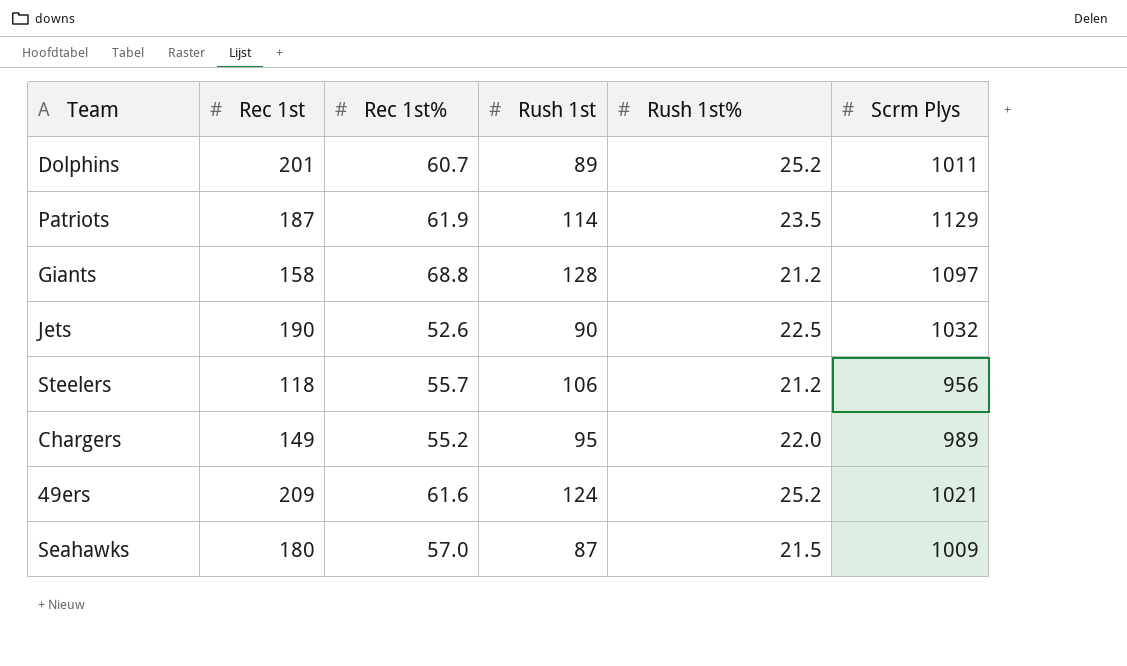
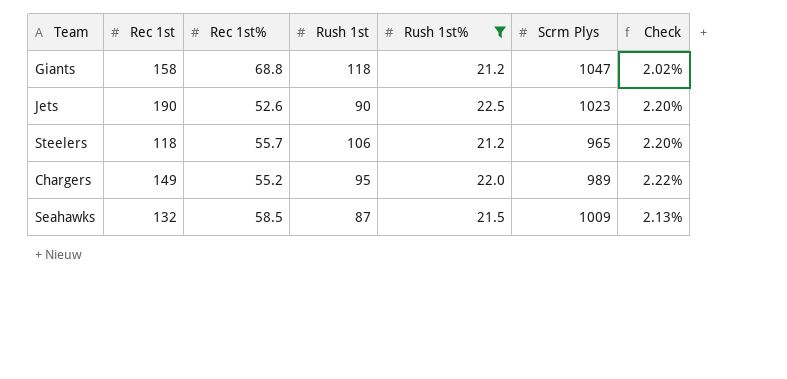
filter: none -> Rush 1st% <= 22.5
column Check | formula: none -> [Rush 1st%] / [Scrm Plys]
Giants | Rush 1st: 128 -> 118
Giants | Scrm Plys: 1097 -> 1047
Jets | Scrm Plys: 1032 -> 1023
Steelers | Scrm Plys: 956 -> 965
Seahawks | Rec 1st: 180 -> 132
Seahawks | Rec 1st%: 57.0 -> 58.5

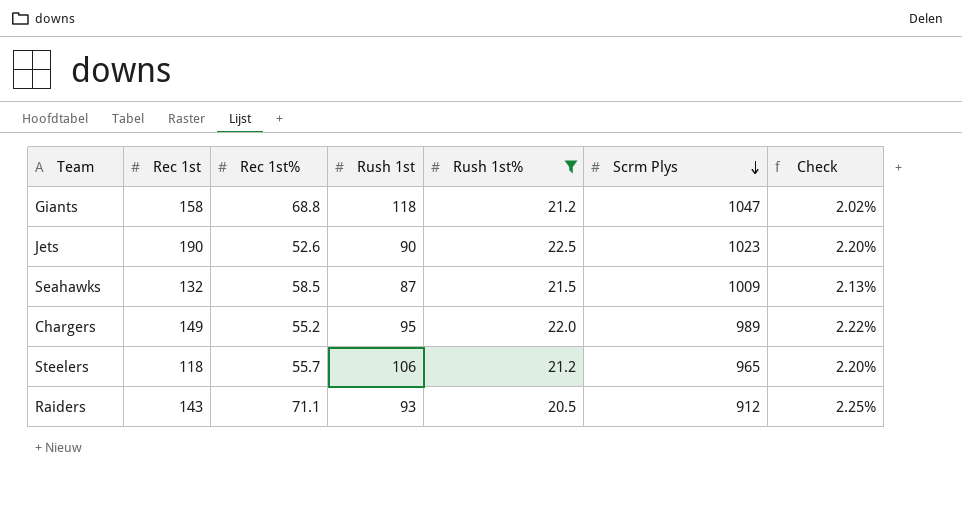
row order: none -> Scrm Plys descending
row Raiders: none -> 143 | 71.1 | 93 | 20.5 | 912 | 2.25%

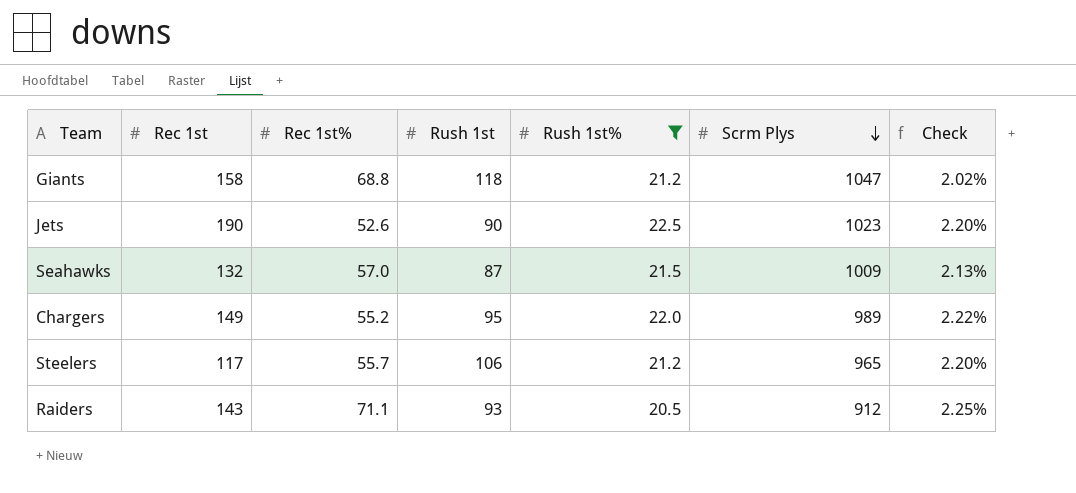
Seahawks | Rec 1st%: 58.5 -> 57.0
Steelers | Rec 1st: 118 -> 117

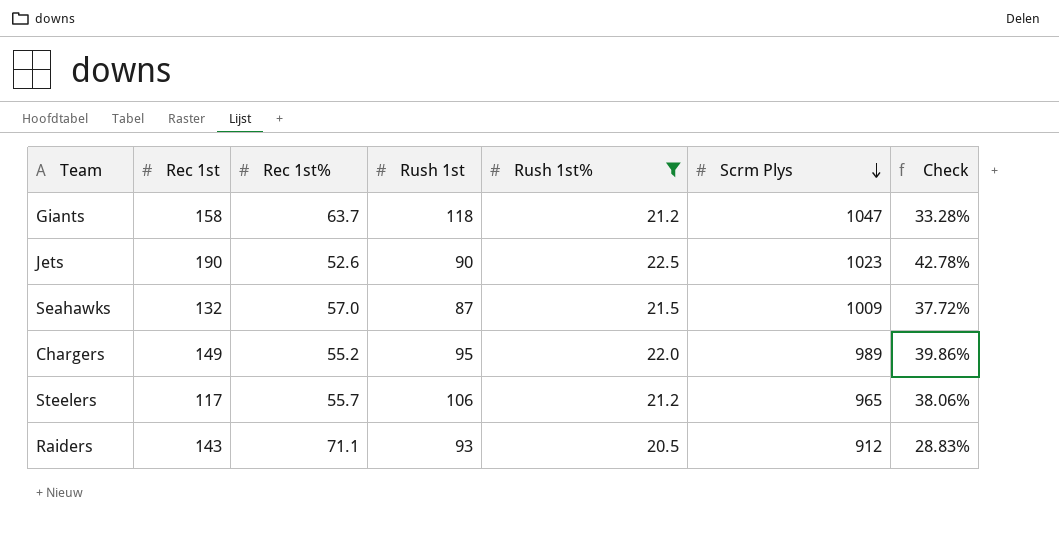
column Check | formula: [Rush 1st%] / [Scrm Plys] -> [Rush 1st%] / [Rec 1st%]
Giants | Rec 1st%: 68.8 -> 63.7

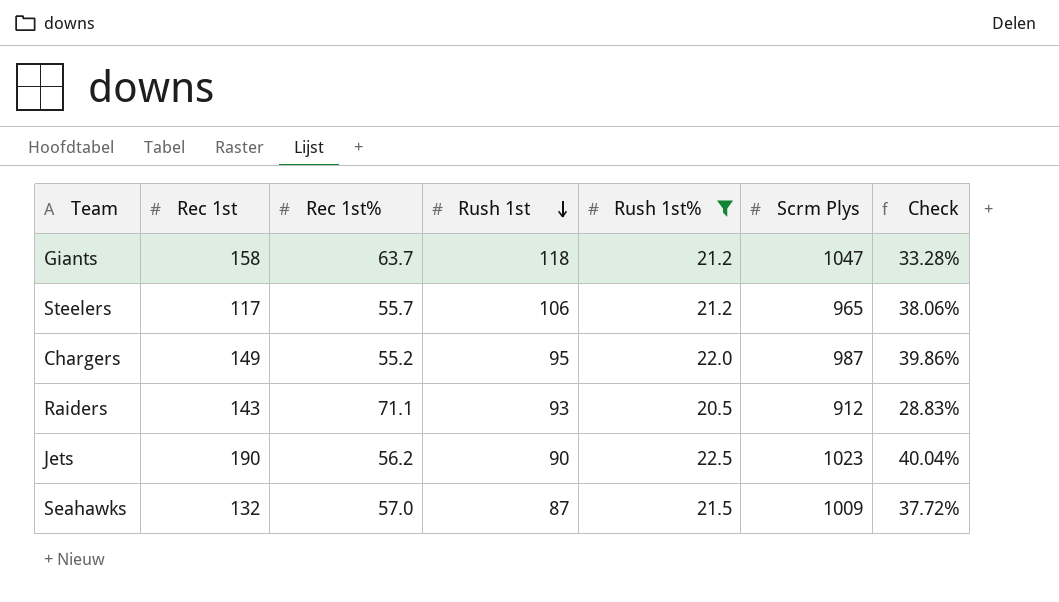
row order: Scrm Plys descending -> Rush 1st descending
Chargers | Scrm Plys: 989 -> 987
Jets | Rec 1st%: 52.6 -> 56.2
Jets | Check: 42.78% -> 40.04%

